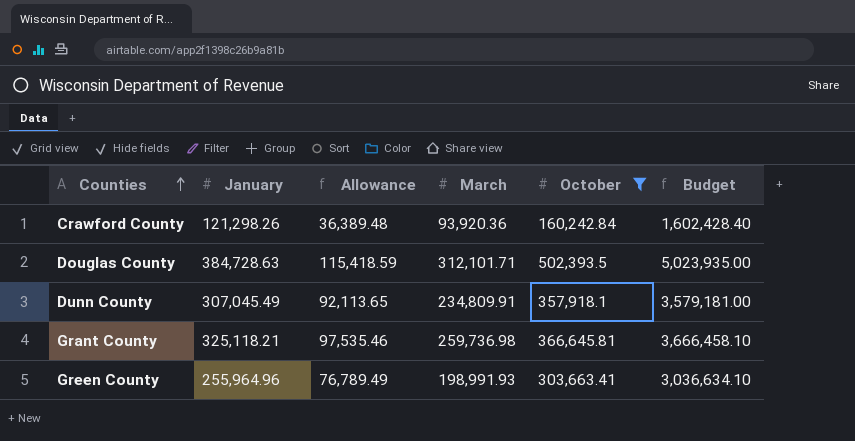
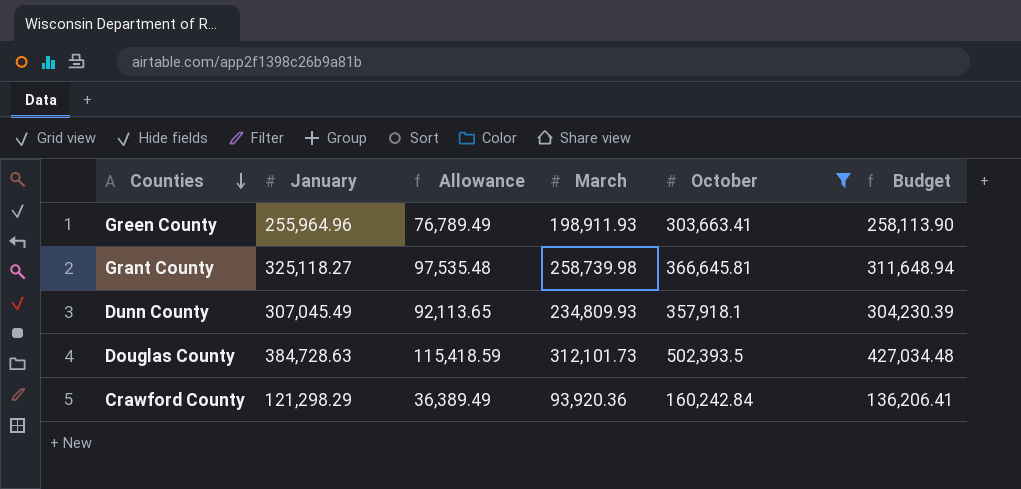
row order: Counties ascending -> Counties descending
column Budget | formula: [October] * 10 -> [October] * 0.85
Green County | March: 198,991.93 -> 198,911.93
Grant County | January: 325,118.21 -> 325,118.27
Grant County | Allowance: 97,535.46 -> 97,535.48
Grant County | March: 259,736.98 -> 258,739.98
Dunn County | March: 234,809.91 -> 234,809.93
Douglas County | March: 312,101.71 -> 312,101.73
Crawford County | January: 121,298.26 -> 121,298.29
Crawford County | Allowance: 36,389.48 -> 36,389.49

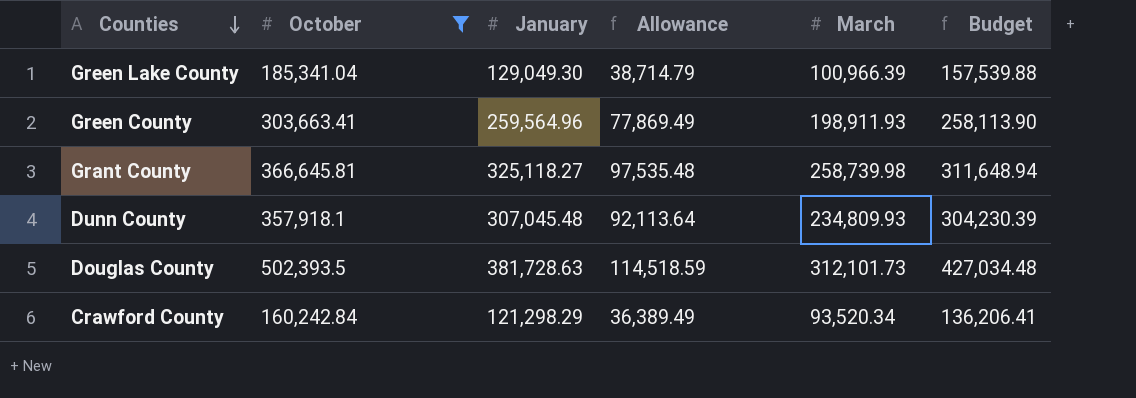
column October | position: 5 -> 2
row Green Lake County: none -> 185,341.04 | 129,049.30 | 38,714.79 | 100,966.39 | 157,539.88
Green County | January: 255,964.96 -> 259,564.96
Green County | Allowance: 76,789.49 -> 77,869.49
Dunn County | January: 307,045.49 -> 307,045.48
Dunn County | Allowance: 92,113.65 -> 92,113.64
Douglas County | January: 384,728.63 -> 381,728.63
Douglas County | Allowance: 115,418.59 -> 114,518.59
Crawford County | March: 93,920.36 -> 93,520.34

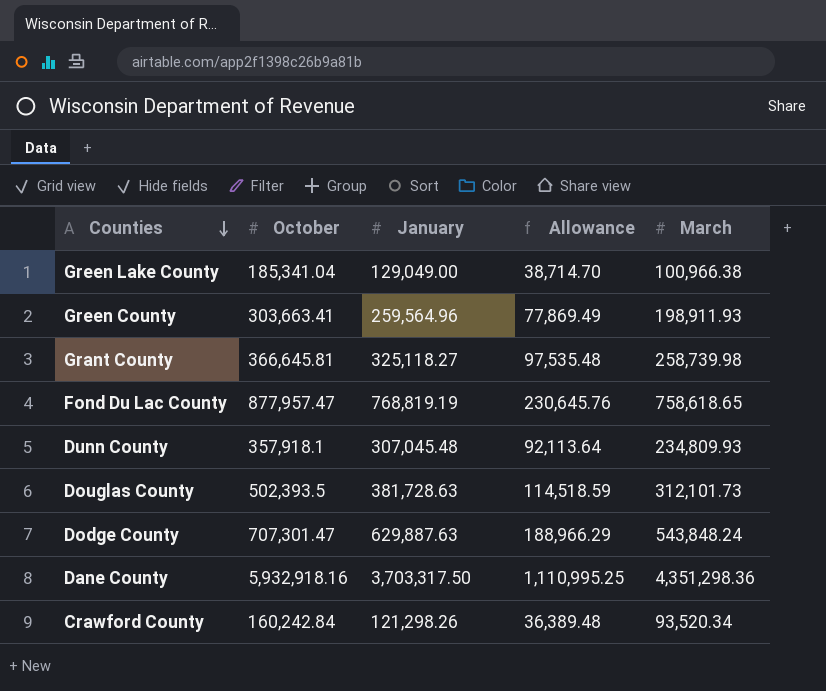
filter: October <= 502,393.5 -> none
column Budget | formula: [October] * 0.85 -> none
Green Lake County | January: 129,049.30 -> 129,049.00
Green Lake County | Allowance: 38,714.79 -> 38,714.70
Green Lake County | March: 100,966.39 -> 100,966.38
Crawford County | January: 121,298.29 -> 121,298.26
Crawford County | Allowance: 36,389.49 -> 36,389.48

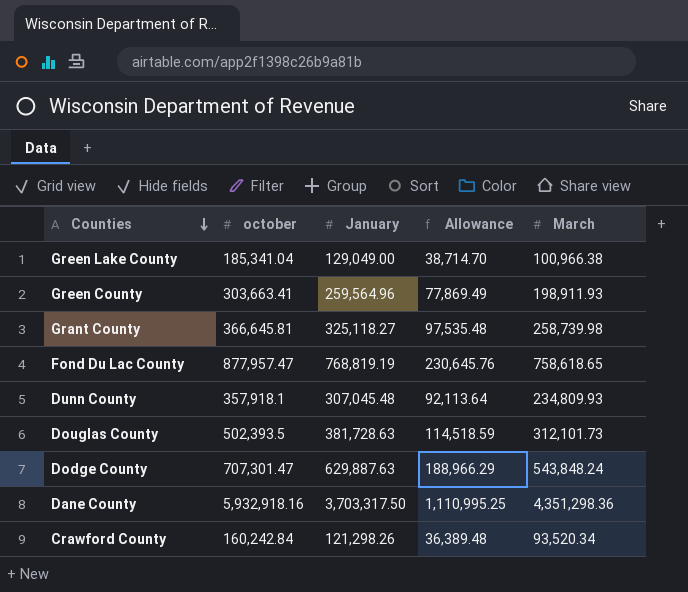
column name: October -> october

